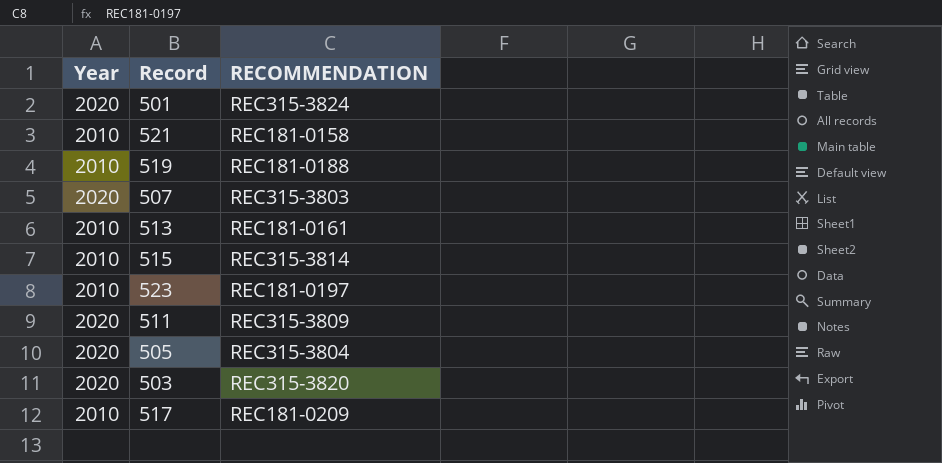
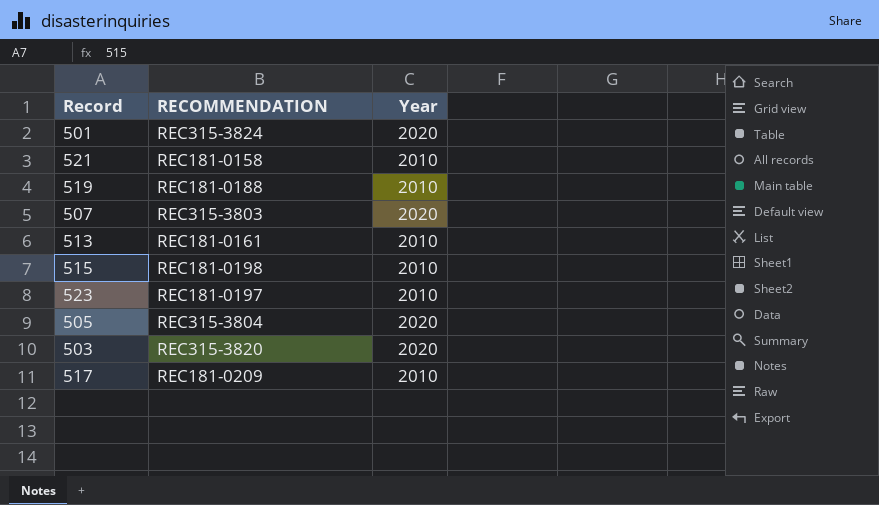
column Year | position: 1 -> 3
row 511: 2020 | REC315-3809 -> none
515 | RECOMMENDATION: REC315-3814 -> REC181-0198

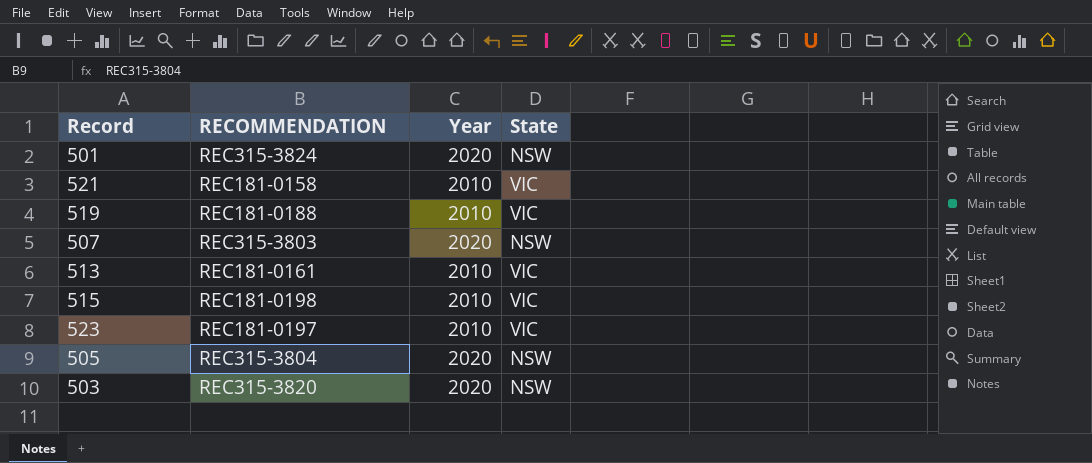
column State | position: none -> 4
row 517: REC181-0209 | 2010 -> none

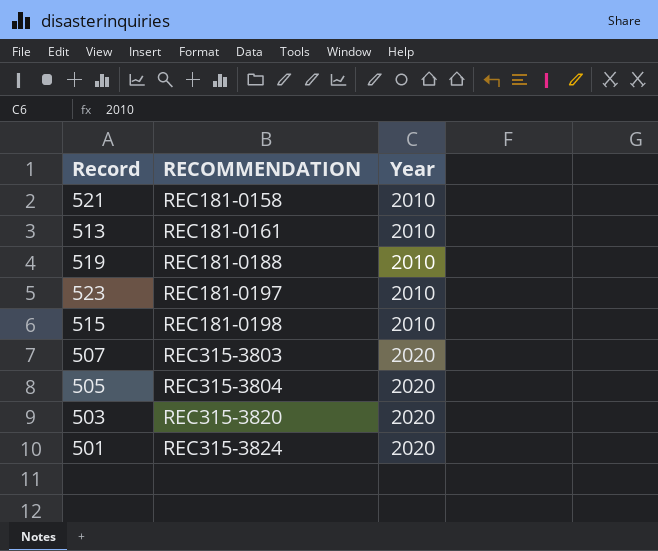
row order: none -> RECOMMENDATION ascending
column State | position: 4 -> none

